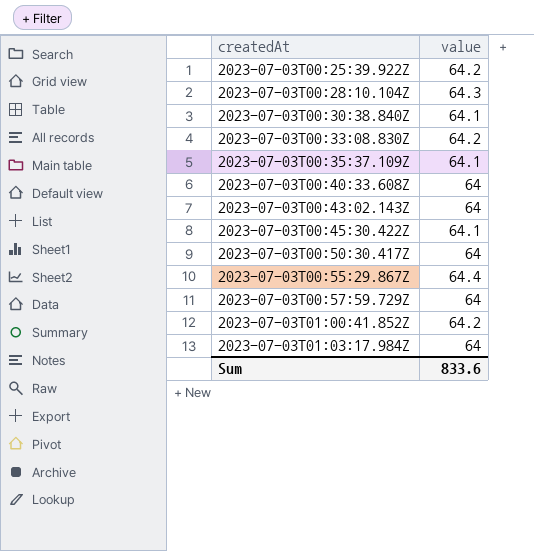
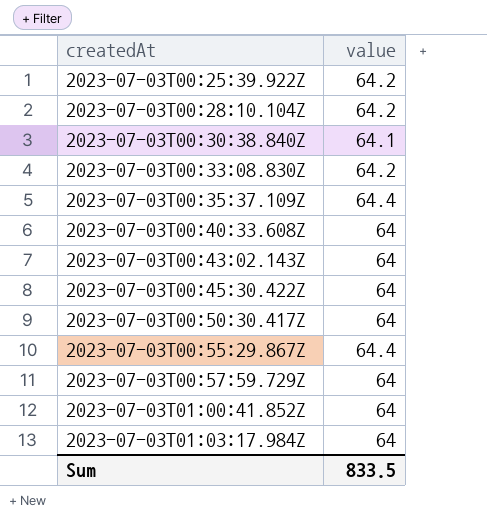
2023-07-03T00:28:10.104Z | value: 64.3 -> 64.2
2023-07-03T00:35:37.109Z | value: 64.1 -> 64.4
2023-07-03T00:45:30.422Z | value: 64.1 -> 64
2023-07-03T01:00:41.852Z | value: 64.2 -> 64
Sum | value: 833.6 -> 833.5

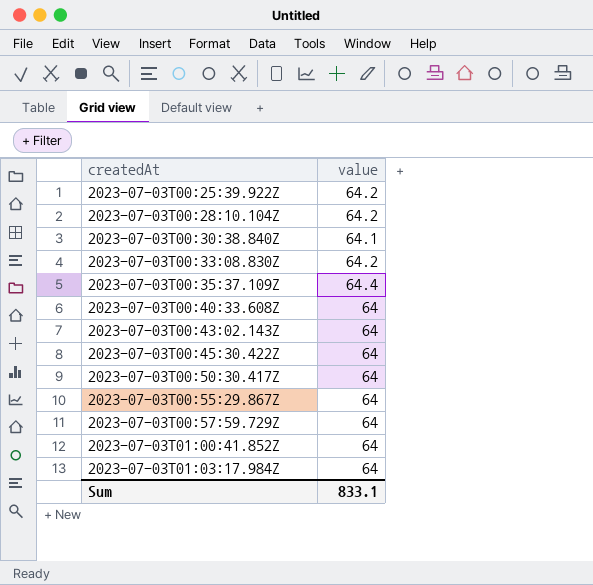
2023-07-03T00:55:29.867Z | value: 64.4 -> 64
Sum | value: 833.5 -> 833.1

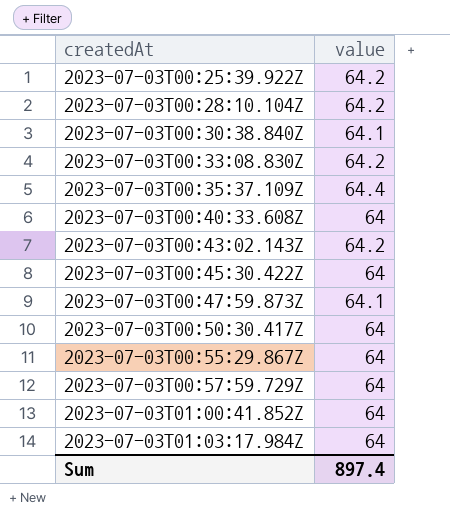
2023-07-03T00:43:02.143Z | value: 64 -> 64.2
row 2023-07-03T00:47:59.873Z: none -> 64.1
Sum | value: 833.1 -> 897.4

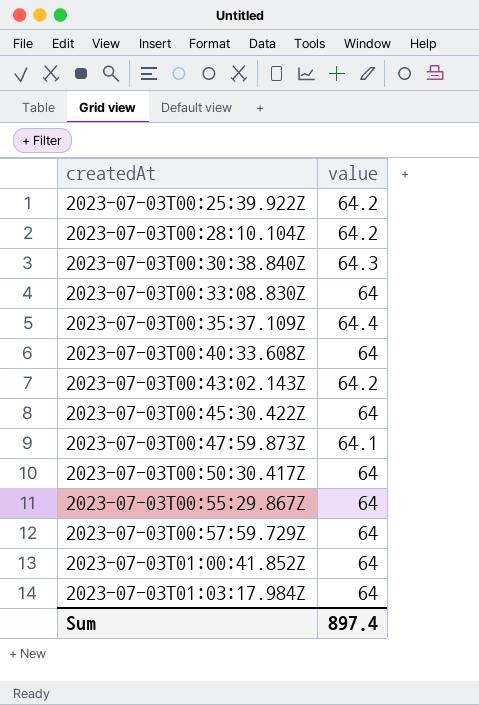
2023-07-03T00:30:38.840Z | value: 64.1 -> 64.3
2023-07-03T00:33:08.830Z | value: 64.2 -> 64

